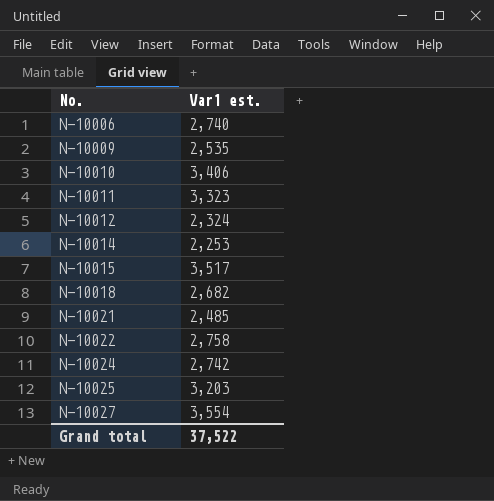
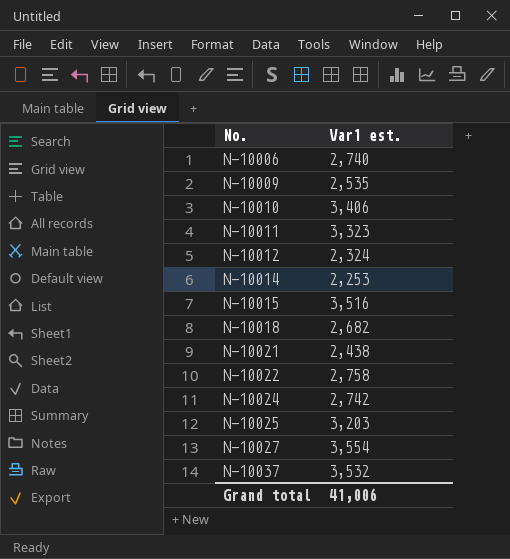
N-10015 | Var1 est.: 3,517 -> 3,516
N-10021 | Var1 est.: 2,485 -> 2,438
row N-10037: none -> 3,532
Grand total | Var1 est.: 37,522 -> 41,006

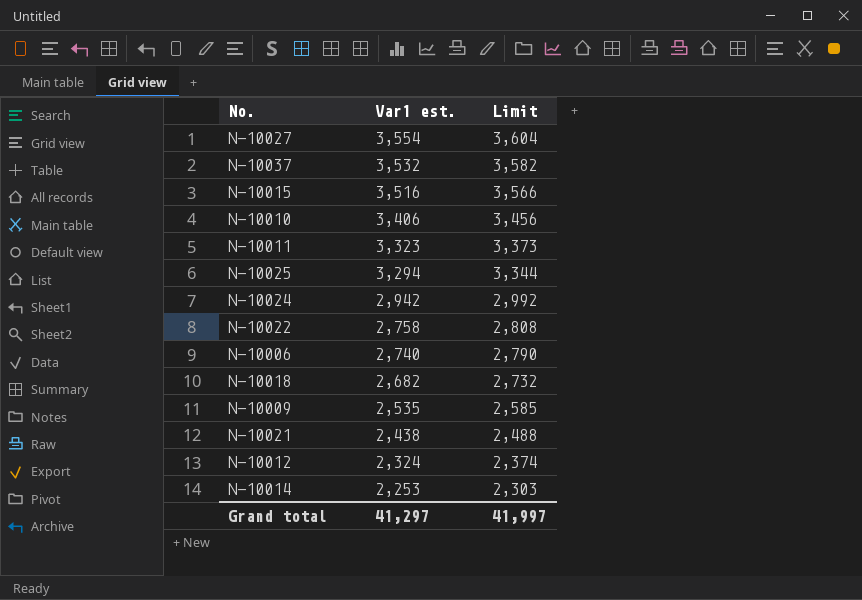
row order: No. ascending -> Var1 est. descending
column Limit | formula: none -> [Var1 est.] + 50
N-10025 | Var1 est.: 3,203 -> 3,294
N-10024 | Var1 est.: 2,742 -> 2,942
Grand total | Var1 est.: 41,006 -> 41,297

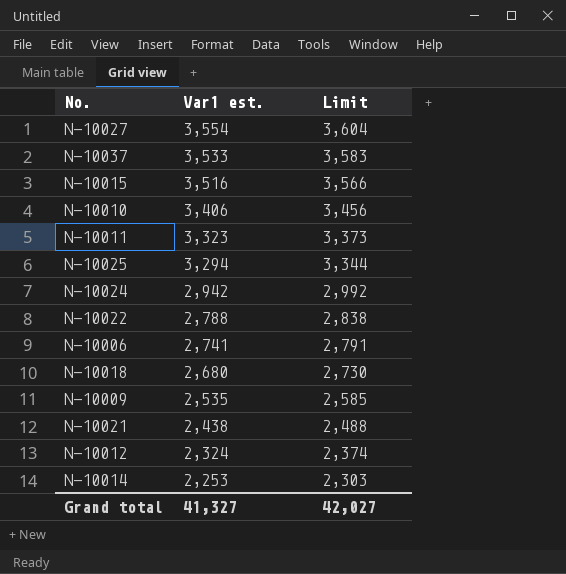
N-10037 | Var1 est.: 3,532 -> 3,533
N-10037 | Limit: 3,582 -> 3,583
N-10022 | Var1 est.: 2,758 -> 2,788
N-10022 | Limit: 2,808 -> 2,838
N-10006 | Var1 est.: 2,740 -> 2,741
N-10006 | Limit: 2,790 -> 2,791
N-10018 | Var1 est.: 2,682 -> 2,680
N-10018 | Limit: 2,732 -> 2,730
Grand total | Var1 est.: 41,297 -> 41,327
Grand total | Limit: 41,997 -> 42,027

